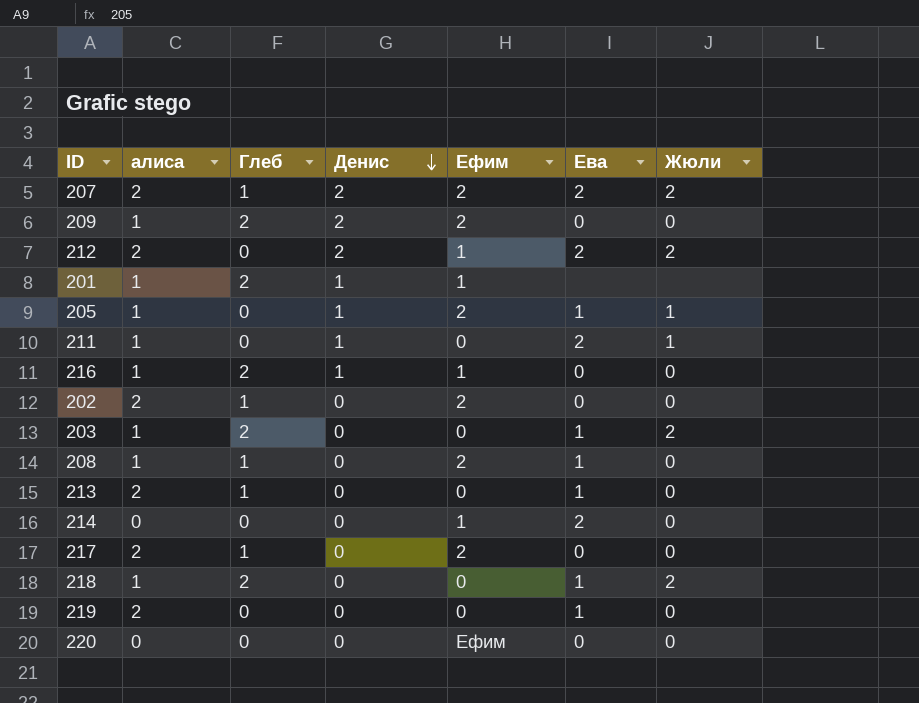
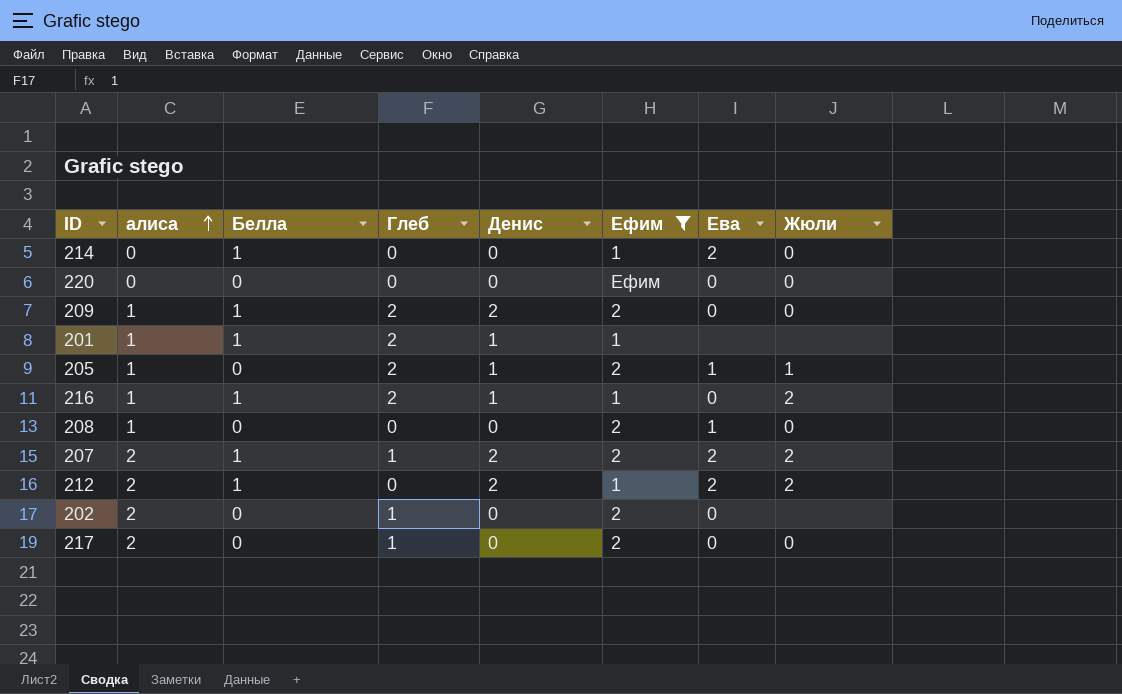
filter: none -> Ефим != 0
row order: Денис descending -> алиса ascending
column Белла | position: none -> 3
205 | Глеб: 0 -> 2
216 | Жюли: 0 -> 2
208 | Глеб: 1 -> 0
202 | Жюли: 0 -> none

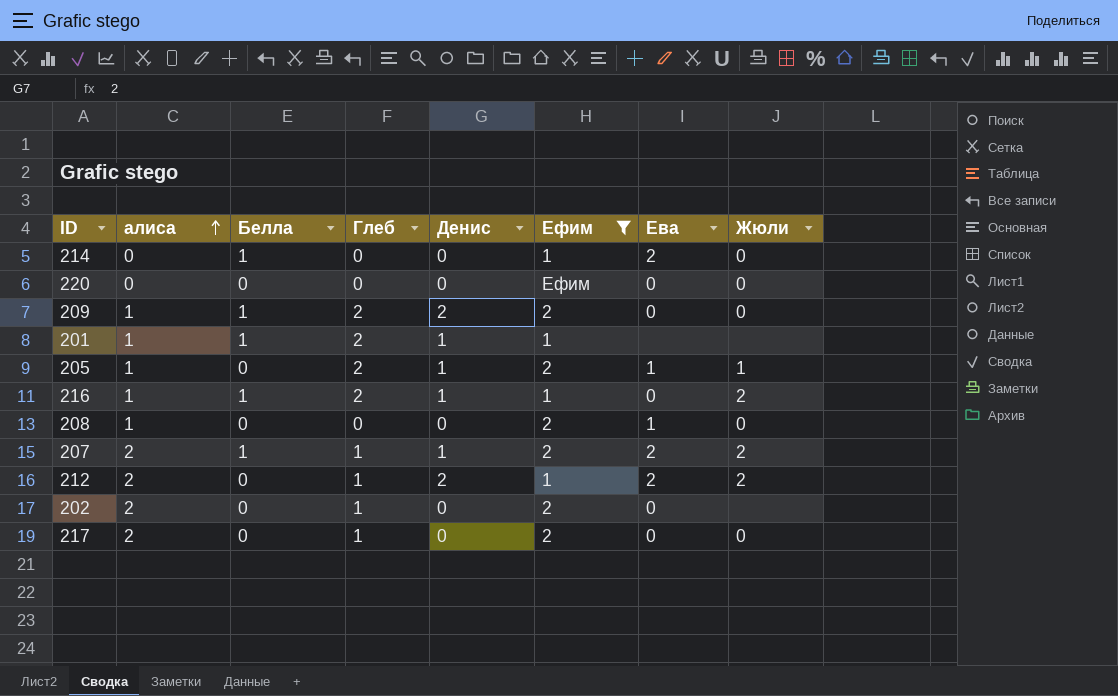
207 | Денис: 2 -> 1
212 | Белла: 1 -> 0
212 | Глеб: 0 -> 1

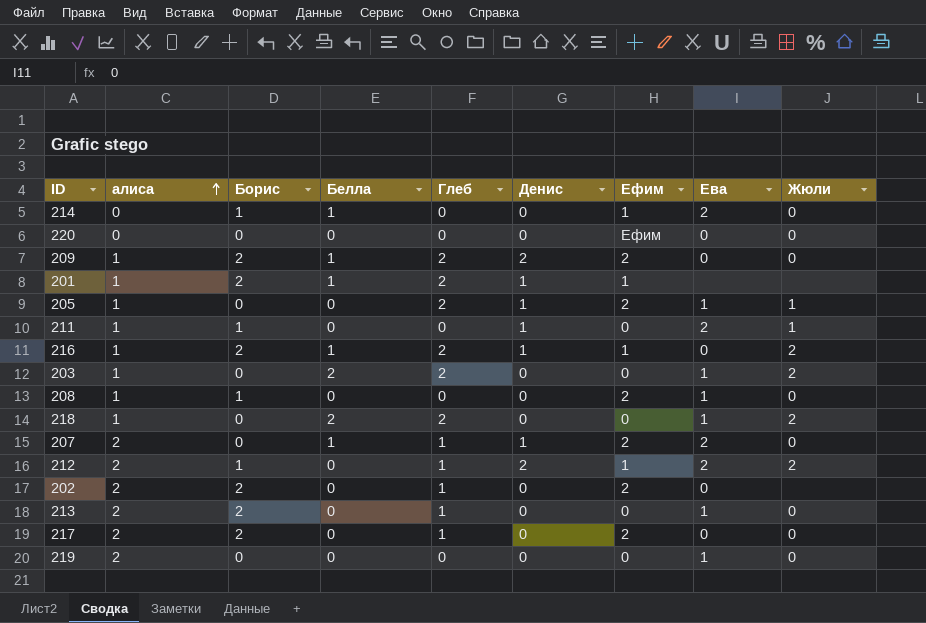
filter: Ефим != 0 -> none
column Борис | position: none -> 3
207 | Жюли: 2 -> 0

